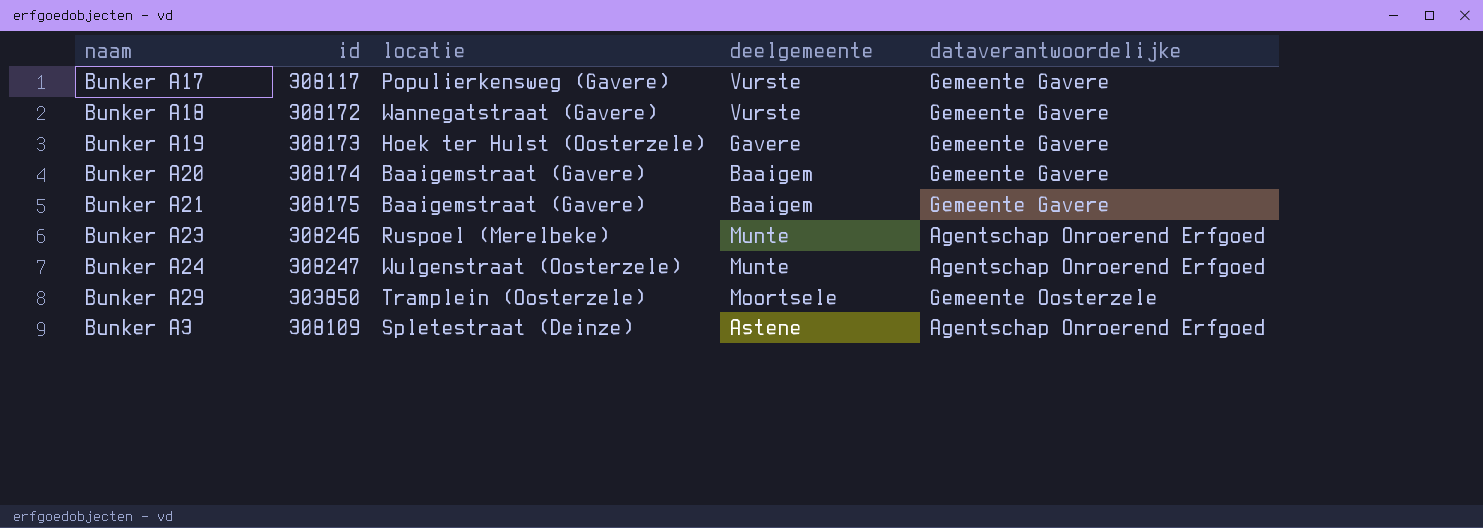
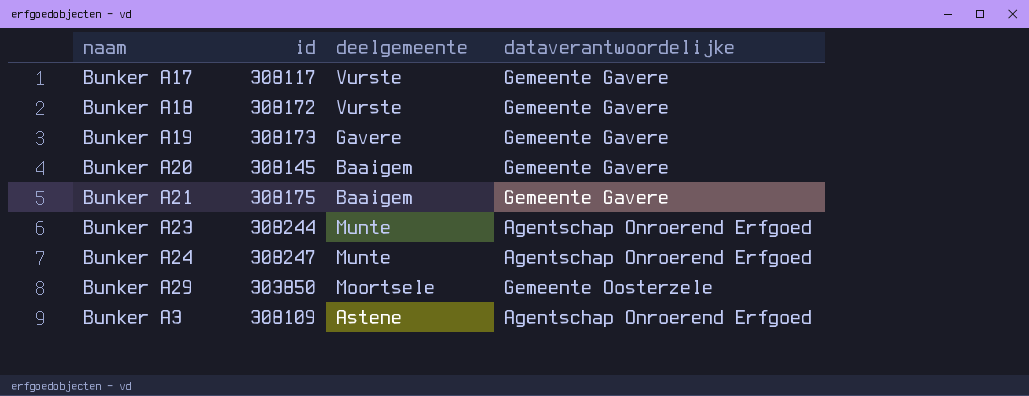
column locatie | position: 3 -> none
Bunker A20 | id: 308174 -> 308145
Bunker A23 | id: 308246 -> 308244

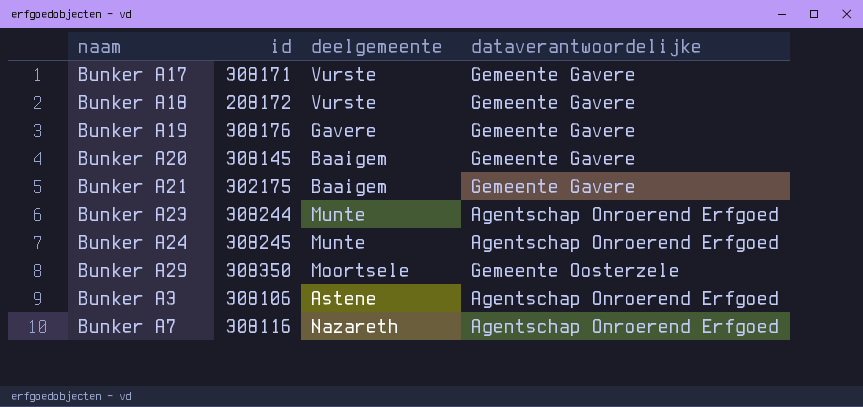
Bunker A17 | id: 308117 -> 308171
Bunker A18 | id: 308172 -> 208172
Bunker A19 | id: 308173 -> 308176
Bunker A21 | id: 308175 -> 302175
Bunker A24 | id: 308247 -> 308245
Bunker A29 | id: 303850 -> 308350
Bunker A3 | id: 308109 -> 308106
row Bunker A7: none -> 308116 | Nazareth | Agentschap Onroerend Erfgoed

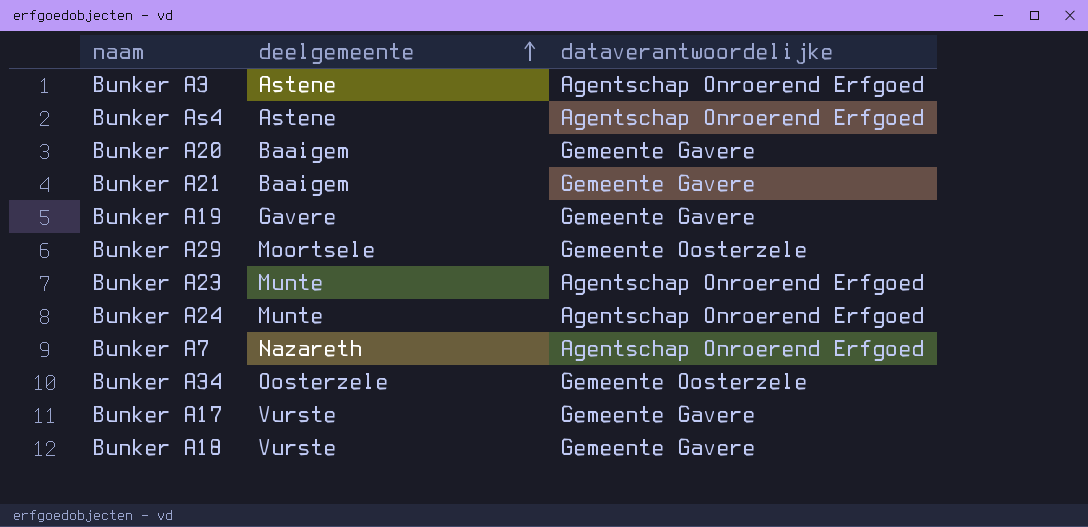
row order: none -> deelgemeente ascending
column id | position: 2 -> none
row Bunker As4: none -> Astene | Agentschap Onroerend Erfgoed
row Bunker A34: none -> Oosterzele | Gemeente Oosterzele

